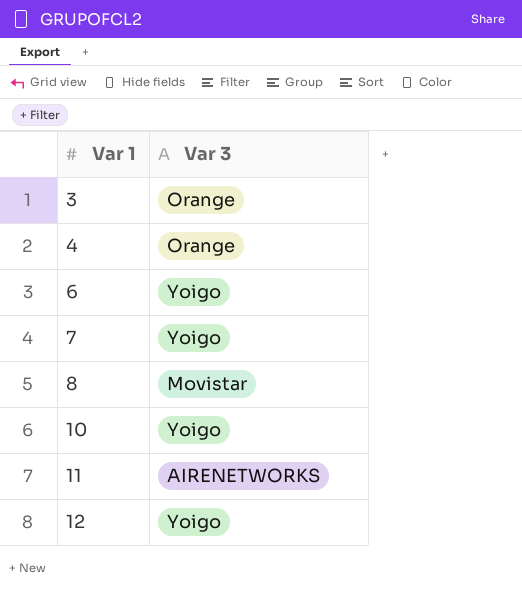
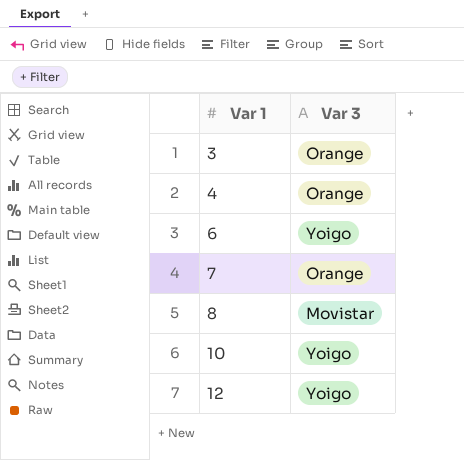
row 11: AIRENETWORKS -> none
7 | Var 3: Yoigo -> Orange

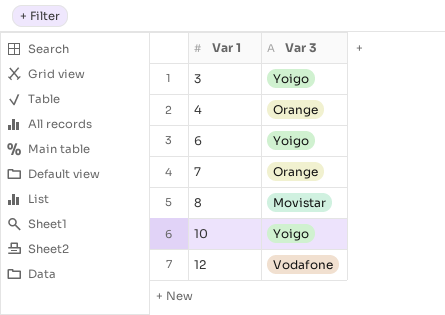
3 | Var 3: Orange -> Yoigo
12 | Var 3: Yoigo -> Vodafone

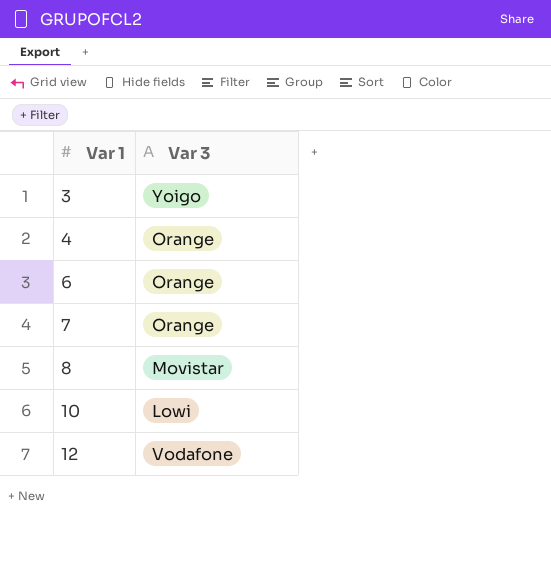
6 | Var 3: Yoigo -> Orange
10 | Var 3: Yoigo -> Lowi

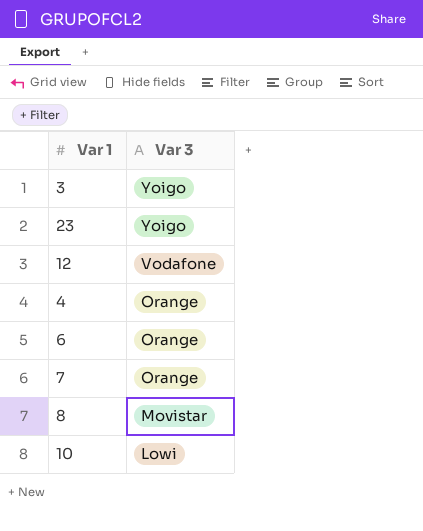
row order: Var 1 ascending -> Var 3 descending
row 23: none -> Yoigo

